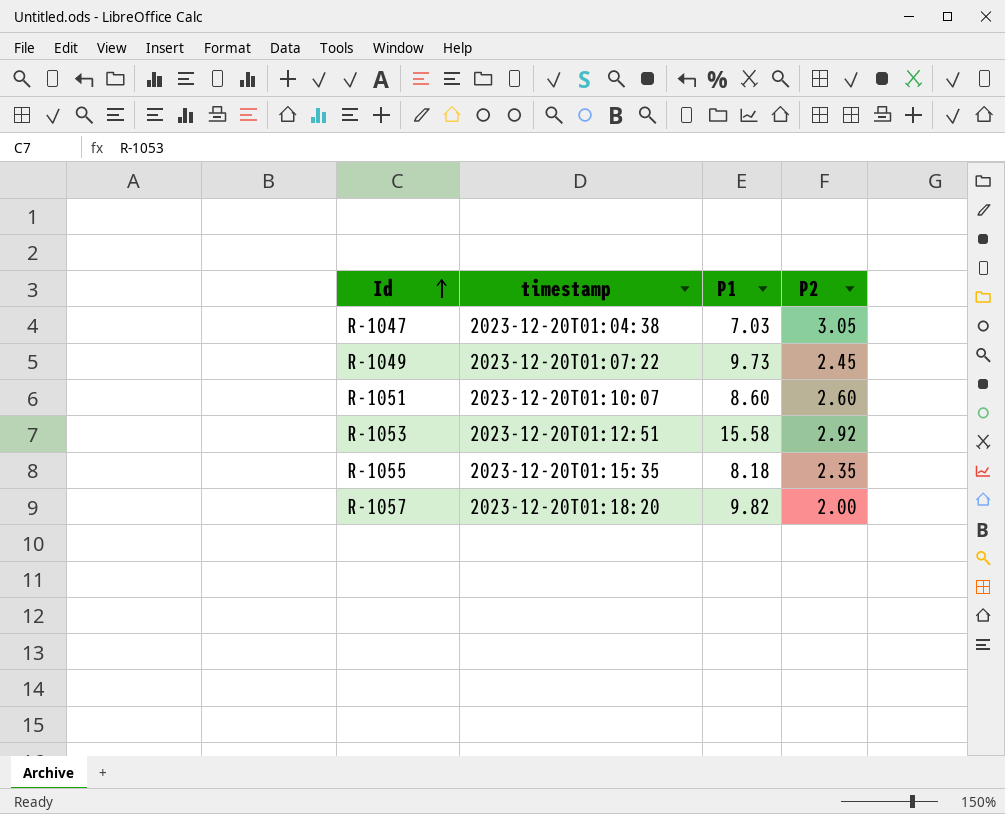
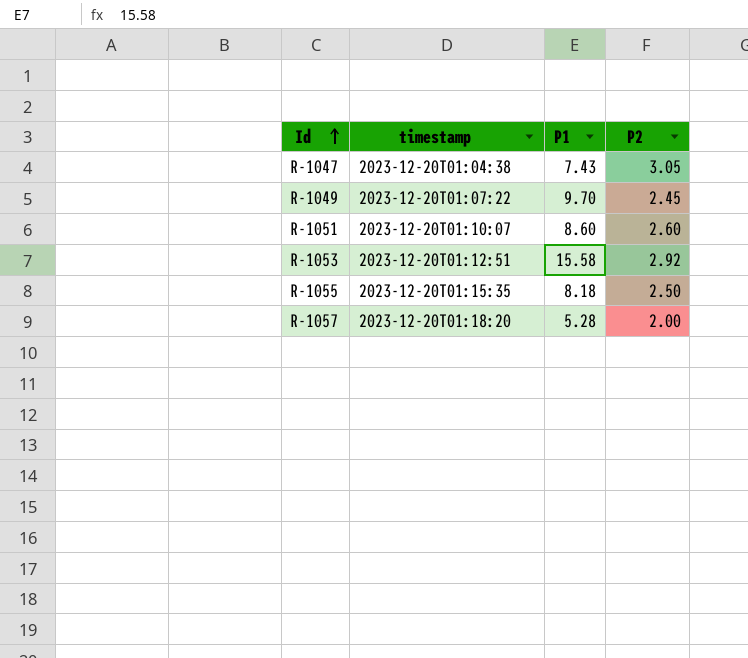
R-1047 | P1: 7.03 -> 7.43
R-1049 | P1: 9.73 -> 9.70
R-1055 | P2: 2.35 -> 2.50
R-1057 | P1: 9.82 -> 5.28

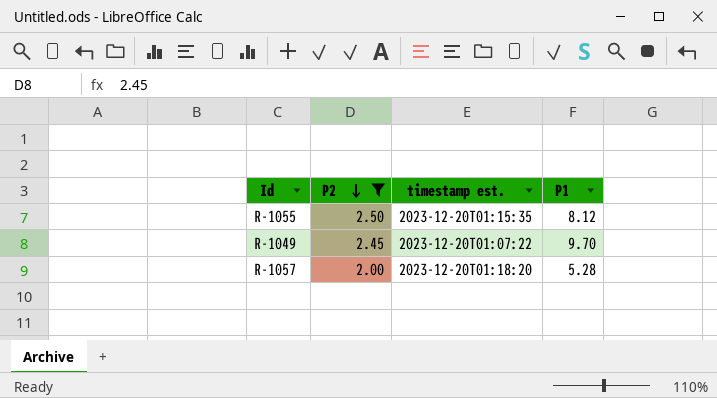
filter: none -> P2 <= 2.50
row order: Id ascending -> P2 descending
column P2 | position: 4 -> 2
column name: timestamp -> timestamp est.
R-1055 | P1: 8.18 -> 8.12

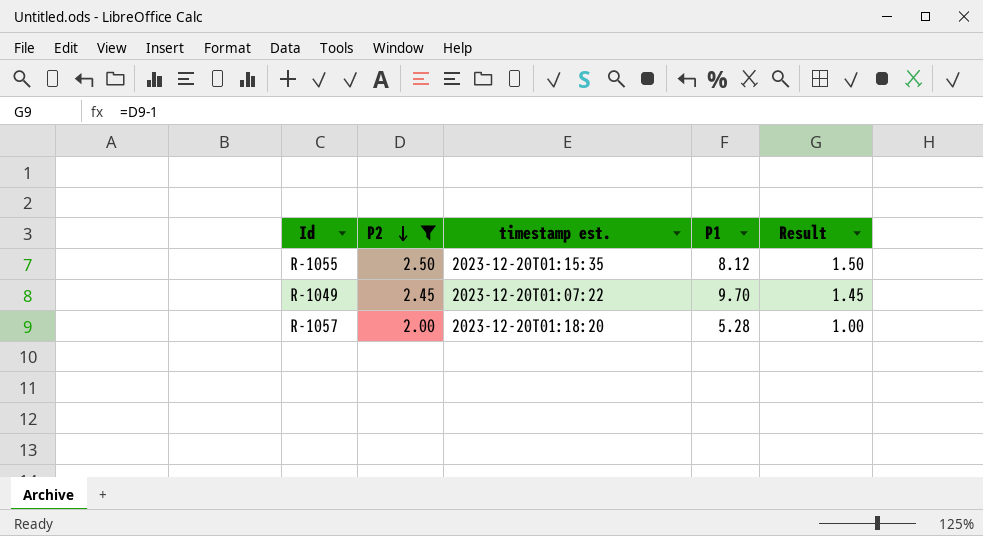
column Result | formula: none -> [P2] - 1

